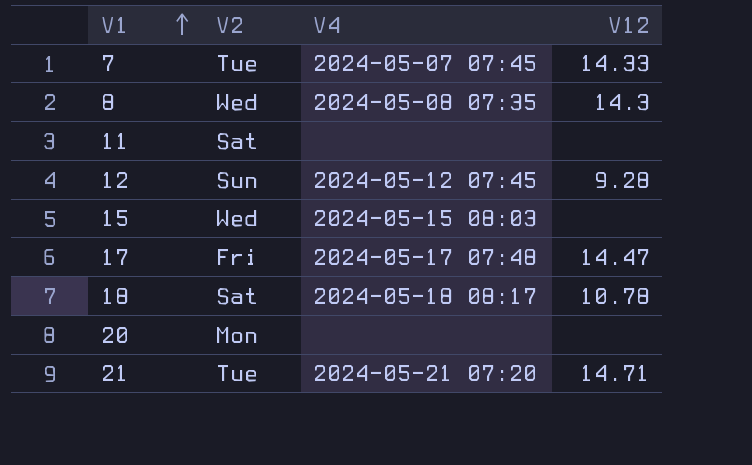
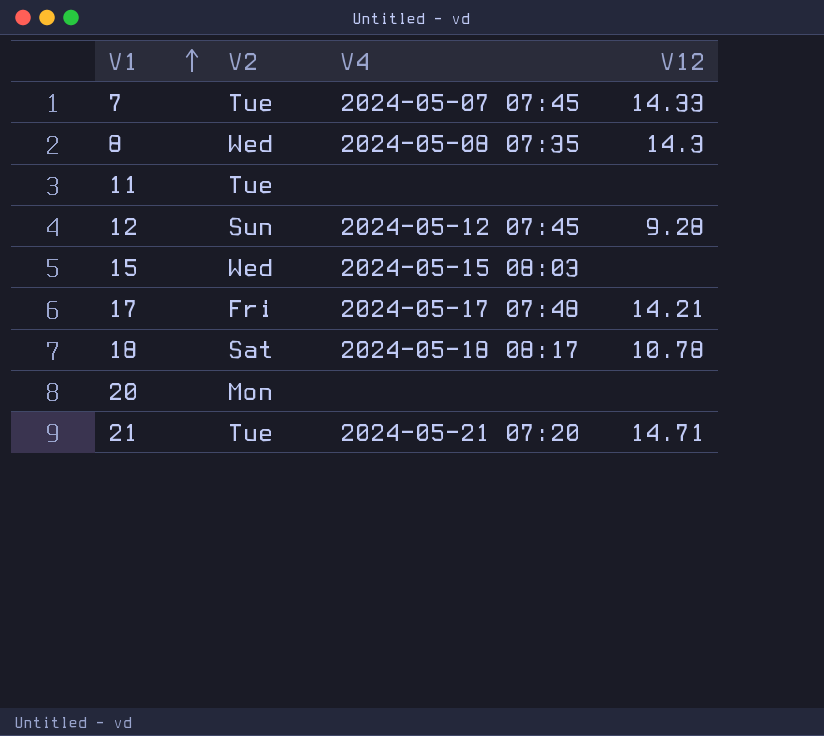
11 | V2: Sat -> Tue
17 | V12: 14.47 -> 14.21

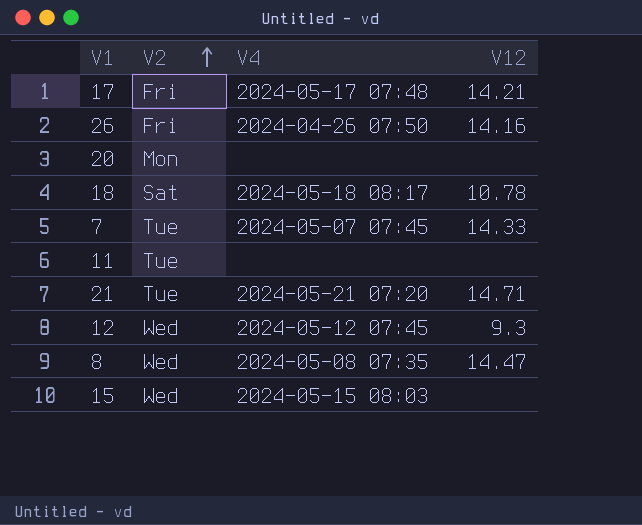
row order: V1 ascending -> V2 ascending
row 26: none -> Fri | 2024-04-26 07:50 | 14.16
12 | V2: Sun -> Wed
12 | V12: 9.28 -> 9.3
8 | V12: 14.3 -> 14.47

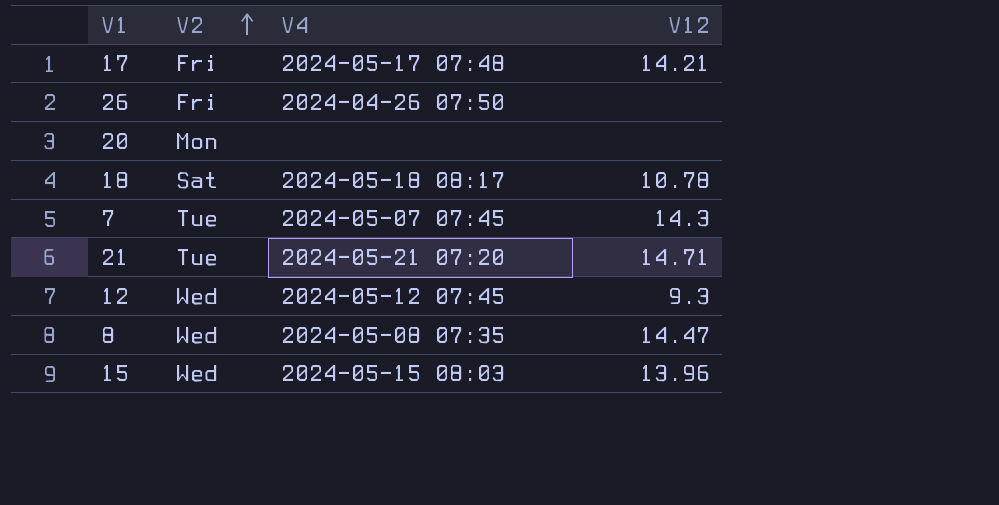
row 11: Tue | none | none -> none
26 | V12: 14.16 -> none
7 | V12: 14.33 -> 14.3
15 | V12: none -> 13.96

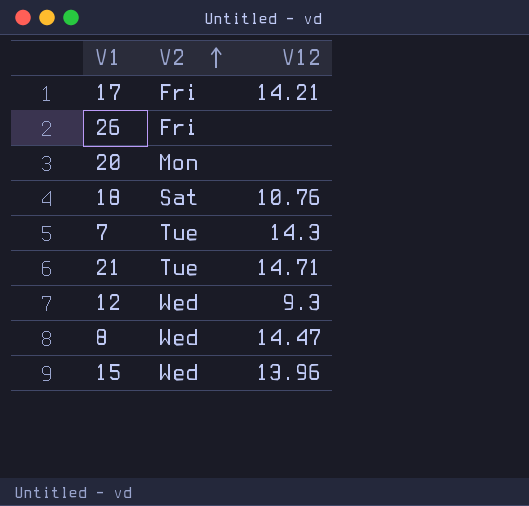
column V4 | position: 3 -> none
18 | V12: 10.78 -> 10.76

